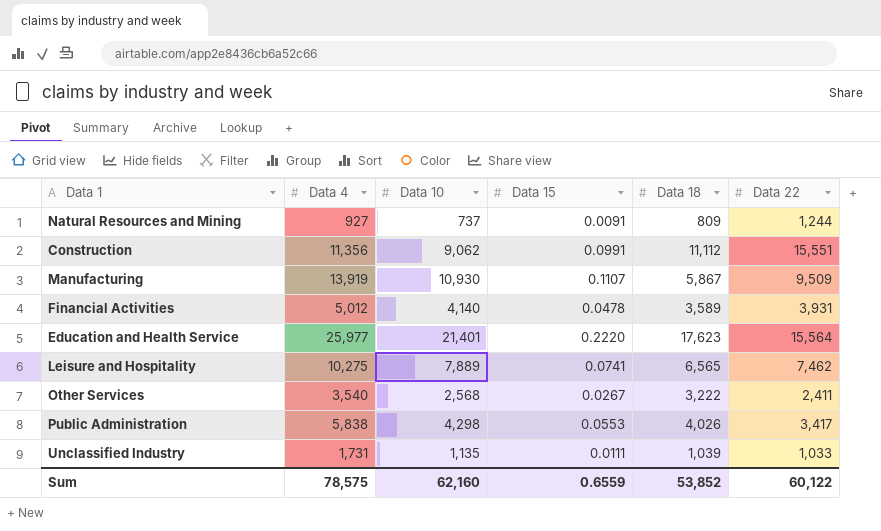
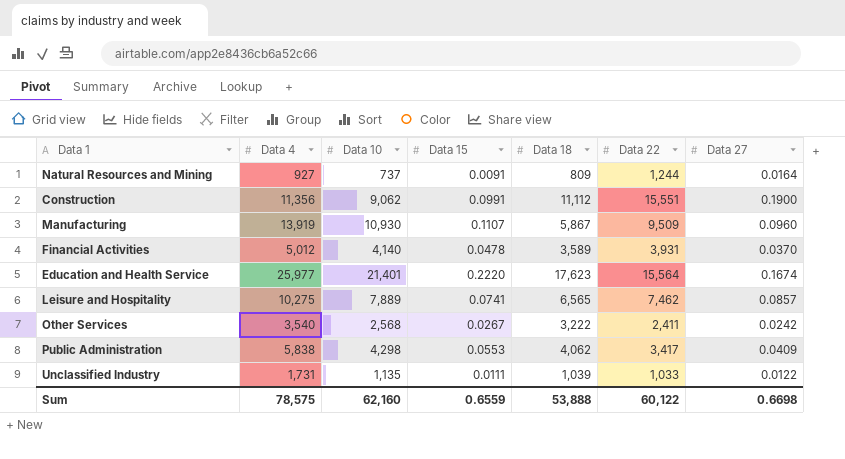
column Data 27 | position: none -> 7
Public Administration | Data 18: 4,026 -> 4,062
Sum | Data 18: 53,852 -> 53,888

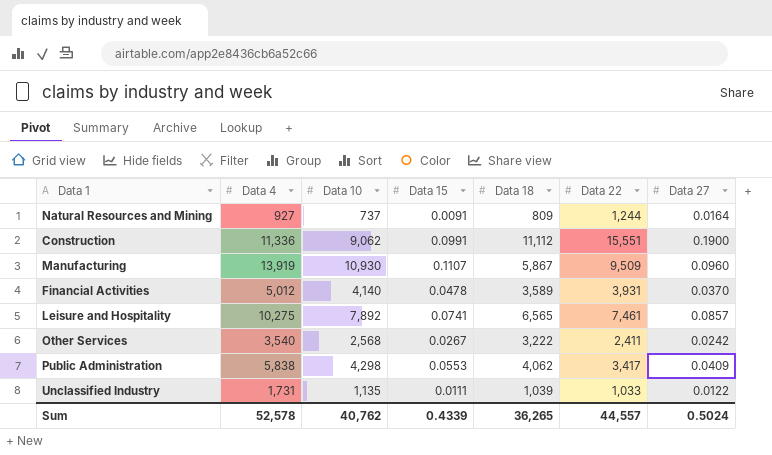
row Education and Health Service: 25,977 | 21,401 | 0.2220 | 17,623 | 15,564 | 0.1674 -> none
Construction | Data 4: 11,356 -> 11,336
Leisure and Hospitality | Data 10: 7,889 -> 7,892
Leisure and Hospitality | Data 22: 7,462 -> 7,461
Sum | Data 4: 78,575 -> 52,578
Sum | Data 10: 62,160 -> 40,762
Sum | Data 15: 0.6559 -> 0.4339
Sum | Data 18: 53,888 -> 36,265
Sum | Data 22: 60,122 -> 44,557
Sum | Data 27: 0.6698 -> 0.5024

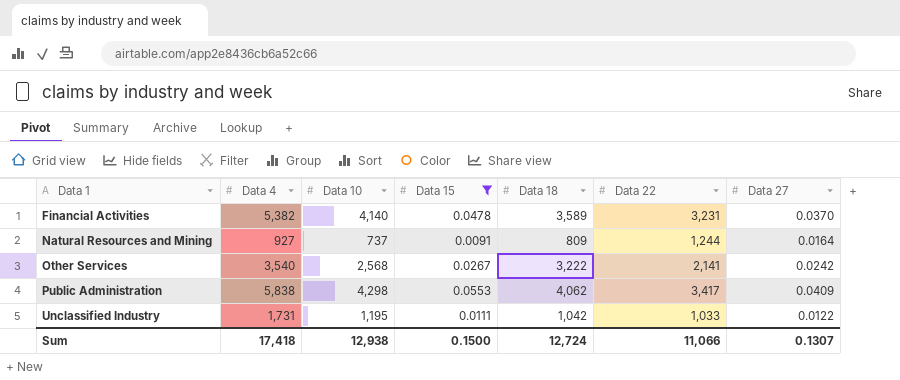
filter: none -> Data 15 <= 0.0553
row order: none -> Data 1 ascending
Financial Activities | Data 4: 5,012 -> 5,382
Financial Activities | Data 22: 3,931 -> 3,231
Other Services | Data 22: 2,411 -> 2,141
Unclassified Industry | Data 10: 1,135 -> 1,195
Unclassified Industry | Data 18: 1,039 -> 1,042
Sum | Data 4: 52,578 -> 17,418
Sum | Data 10: 40,762 -> 12,938
Sum | Data 15: 0.4339 -> 0.1500
Sum | Data 18: 36,265 -> 12,724
Sum | Data 22: 44,557 -> 11,066
Sum | Data 27: 0.5024 -> 0.1307

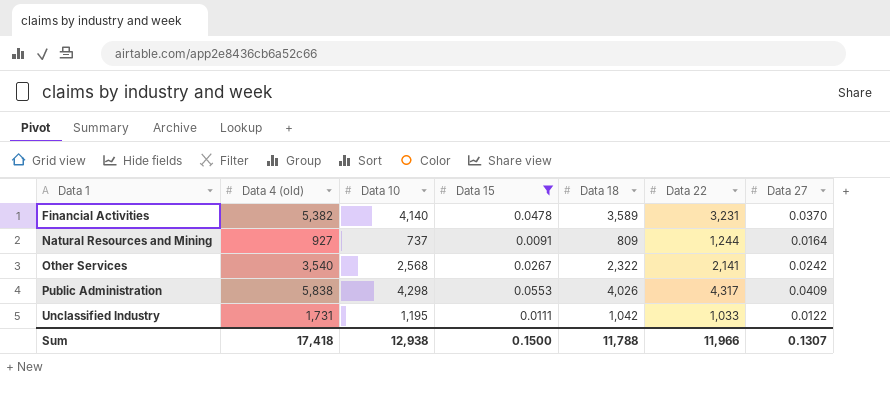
column name: Data 4 -> Data 4 (old)
Other Services | Data 18: 3,222 -> 2,322
Public Administration | Data 18: 4,062 -> 4,026
Public Administration | Data 22: 3,417 -> 4,317
Sum | Data 18: 12,724 -> 11,788
Sum | Data 22: 11,066 -> 11,966

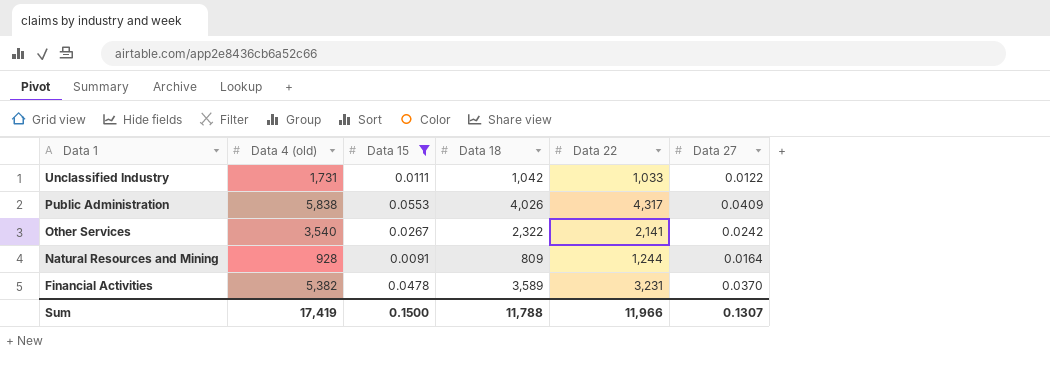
row order: Data 1 ascending -> Data 1 descending
column Data 10 | position: 3 -> none
Natural Resources and Mining | Data 4 (old): 927 -> 928
Sum | Data 4 (old): 17,418 -> 17,419

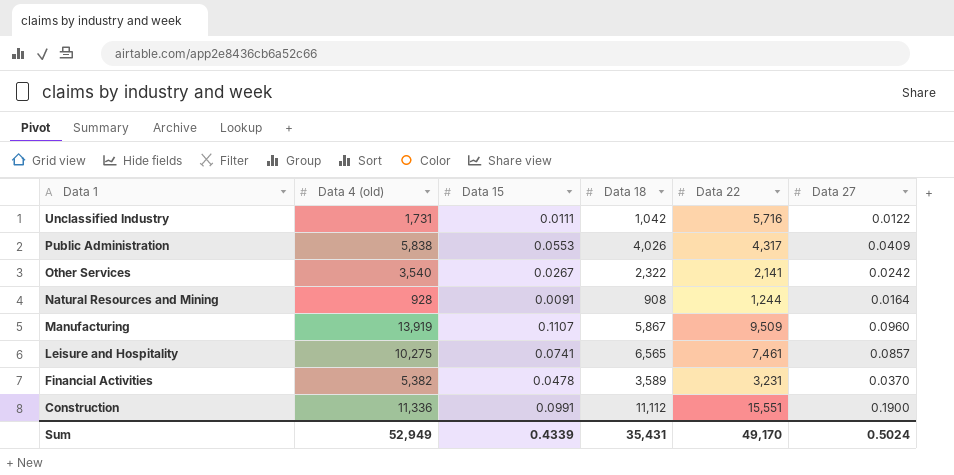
filter: Data 15 <= 0.0553 -> none
Unclassified Industry | Data 22: 1,033 -> 5,716
Natural Resources and Mining | Data 18: 809 -> 908
Sum | Data 4 (old): 17,419 -> 52,949
Sum | Data 15: 0.1500 -> 0.4339
Sum | Data 18: 11,788 -> 35,431
Sum | Data 22: 11,966 -> 49,170
Sum | Data 27: 0.1307 -> 0.5024

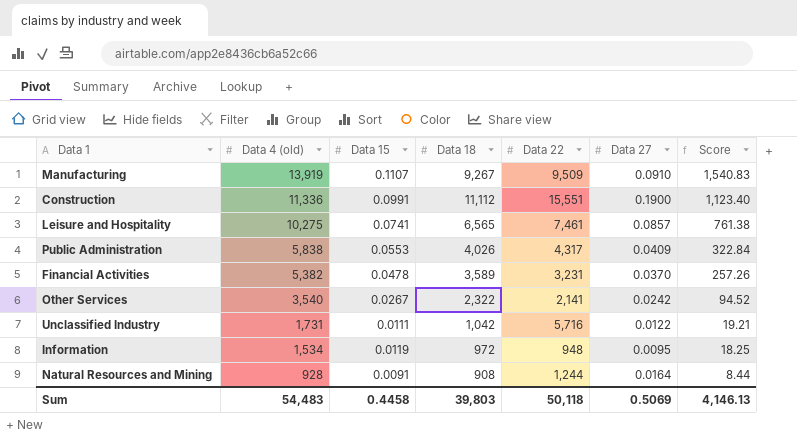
row order: Data 1 descending -> Data 4 (old) descending
column Score | formula: none -> [Data 4 (old)] * [Data 15]
Manufacturing | Data 18: 5,867 -> 9,267
Manufacturing | Data 27: 0.0960 -> 0.0910
row Information: none -> 1,534 | 0.0119 | 972 | 948 | 0.0095 | 18.25
Sum | Data 4 (old): 52,949 -> 54,483
Sum | Data 15: 0.4339 -> 0.4458
Sum | Data 18: 35,431 -> 39,803
Sum | Data 22: 49,170 -> 50,118
Sum | Data 27: 0.5024 -> 0.5069

